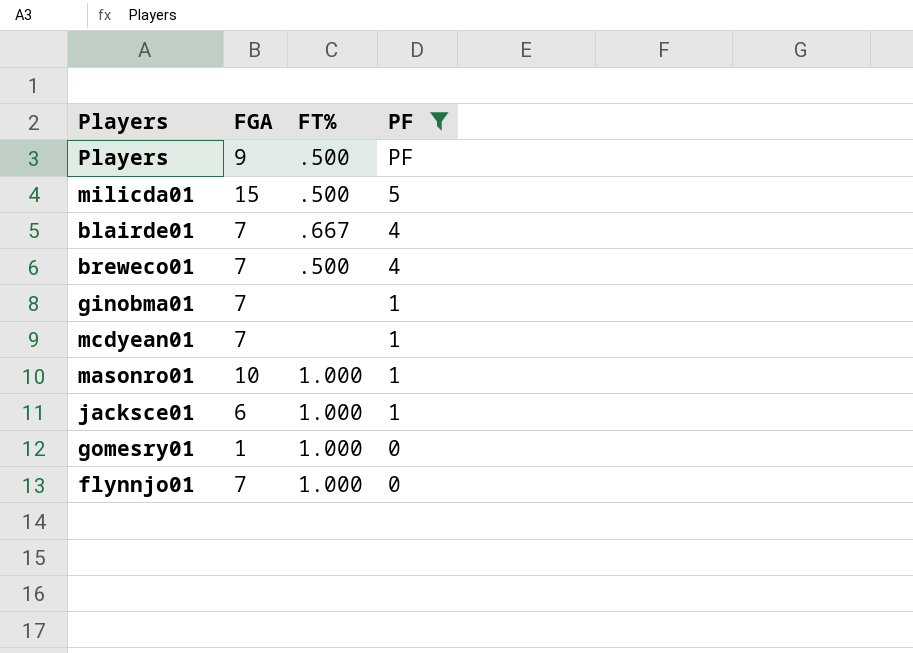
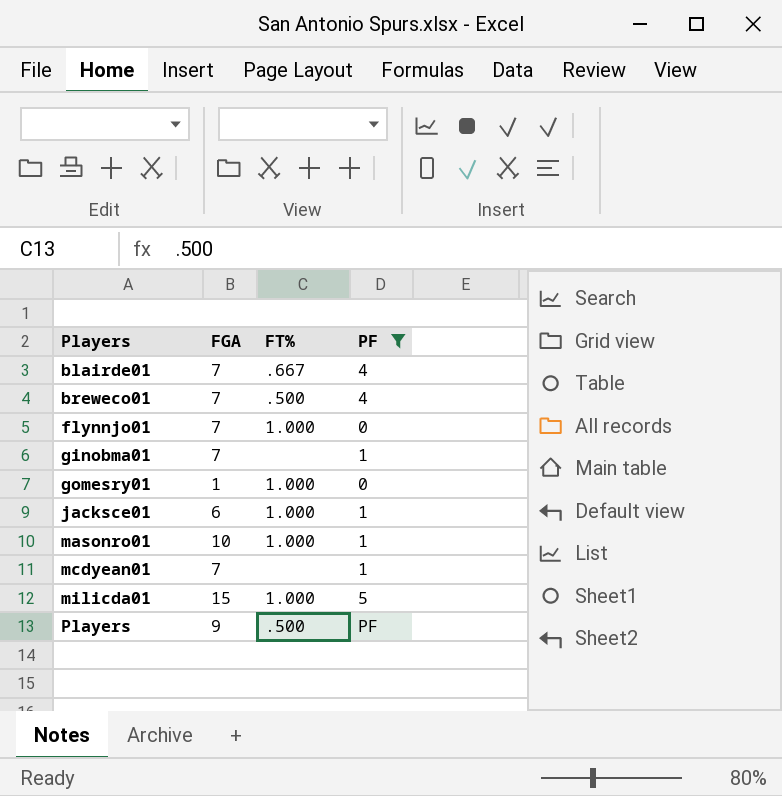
row order: PF descending -> Players ascending
milicda01 | FT%: .500 -> 1.000

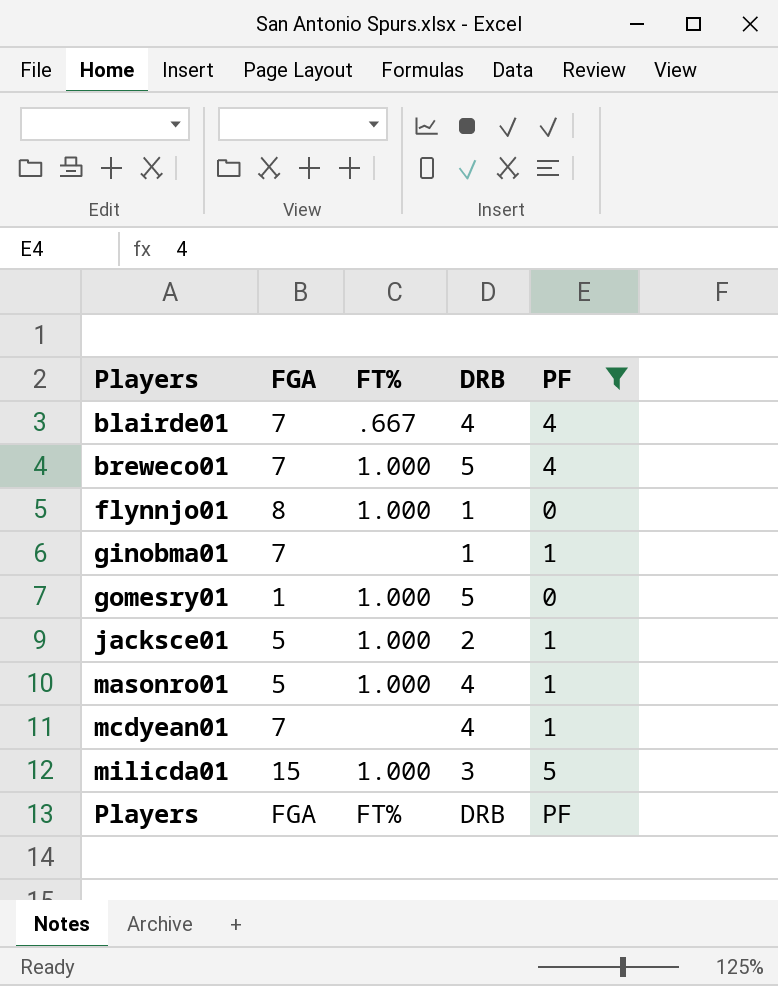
column DRB | position: none -> 4
breweco01 | FT%: .500 -> 1.000
flynnjo01 | FGA: 7 -> 8
jacksce01 | FGA: 6 -> 5
masonro01 | FGA: 10 -> 5
Players | FGA: 9 -> FGA
Players | FT%: .500 -> FT%

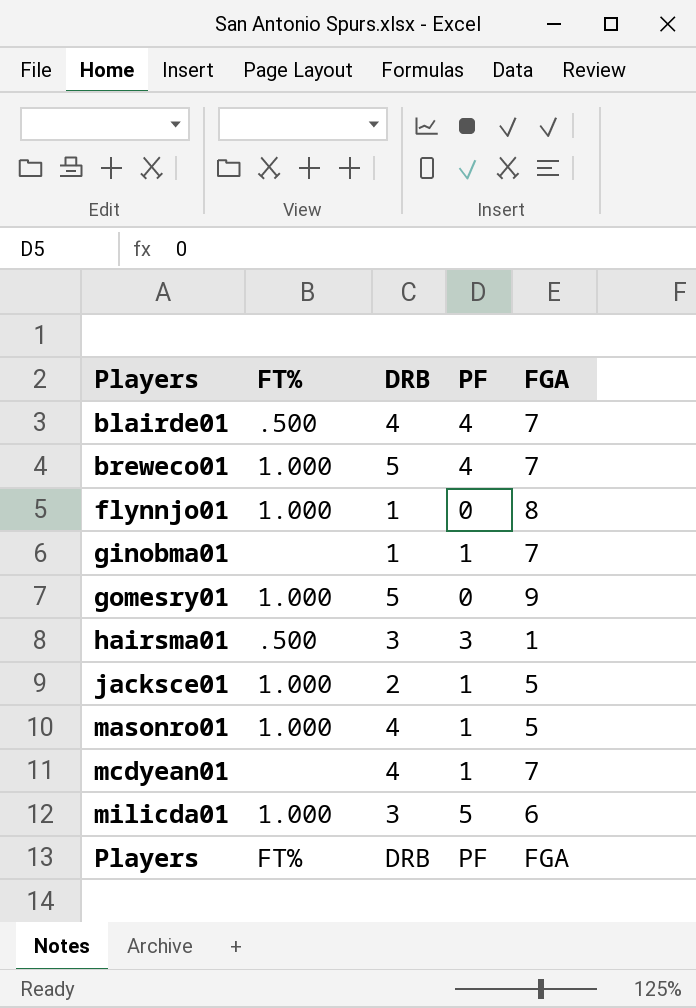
filter: PF != 3 -> none
column FGA | position: 2 -> 5
blairde01 | FT%: .667 -> .500
gomesry01 | FGA: 1 -> 9
milicda01 | FGA: 15 -> 6

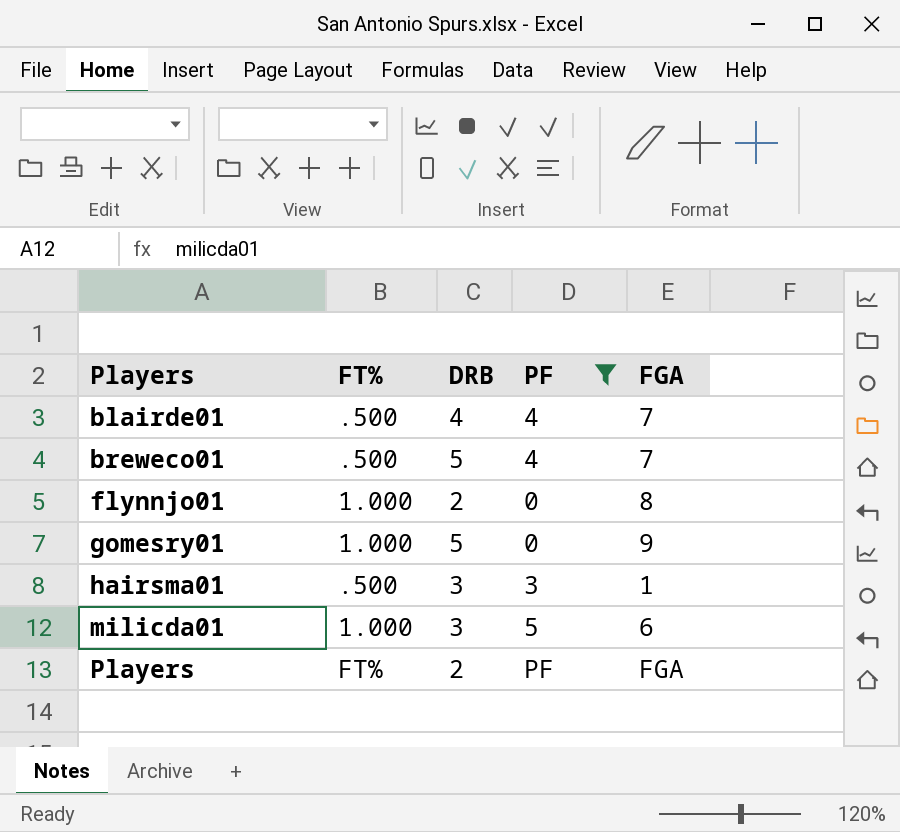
filter: none -> PF != 1
breweco01 | FT%: 1.000 -> .500
flynnjo01 | DRB: 1 -> 2
Players | DRB: DRB -> 2

